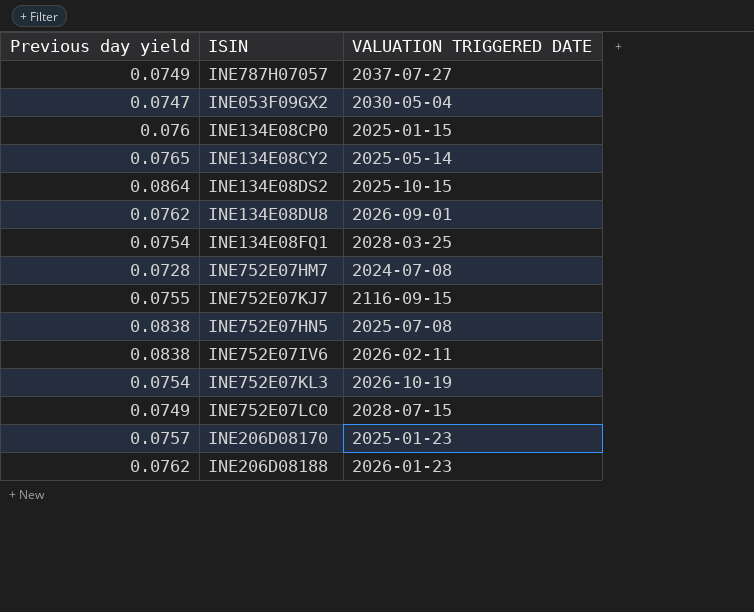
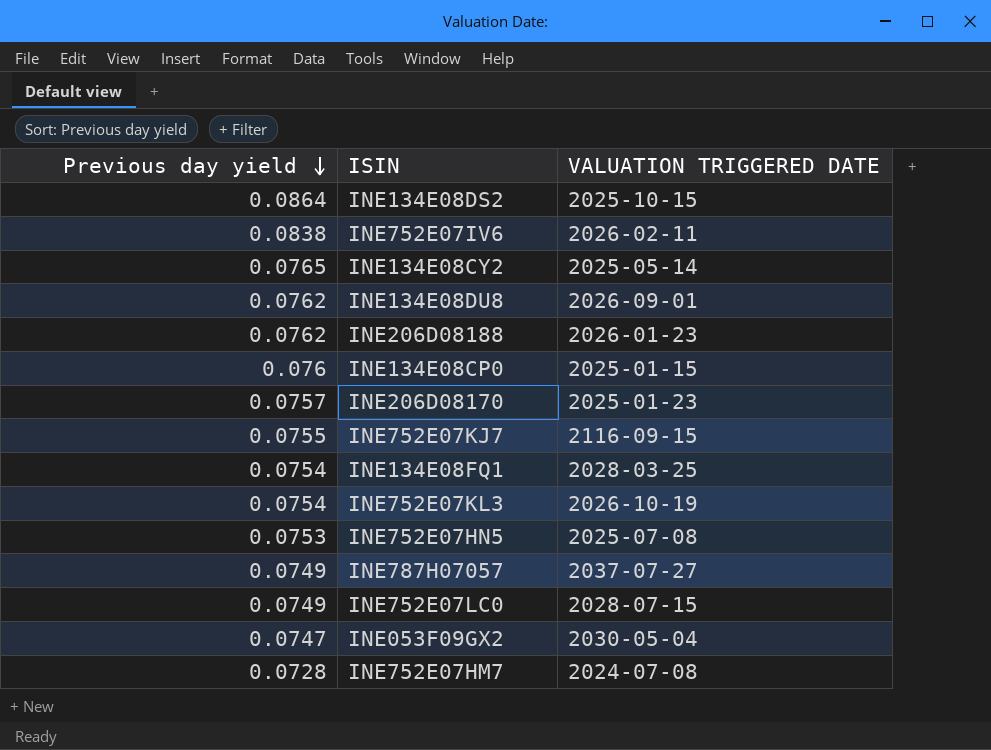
row order: none -> Previous day yield descending
INE752E07HN5 | Previous day yield: 0.0838 -> 0.0753

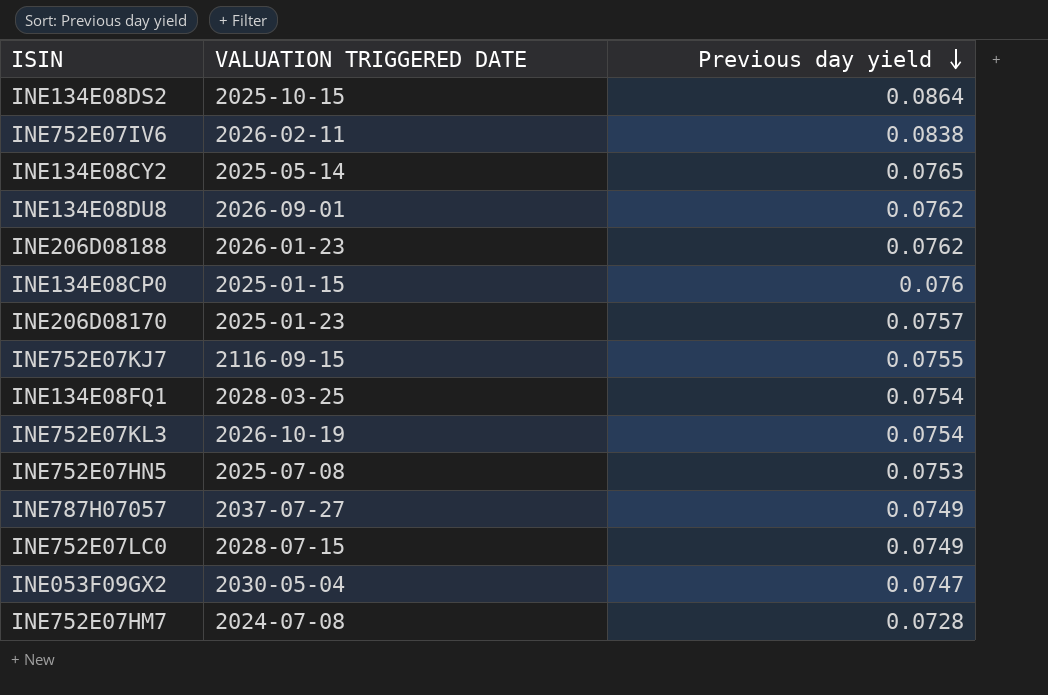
column Previous day yield | position: 1 -> 3

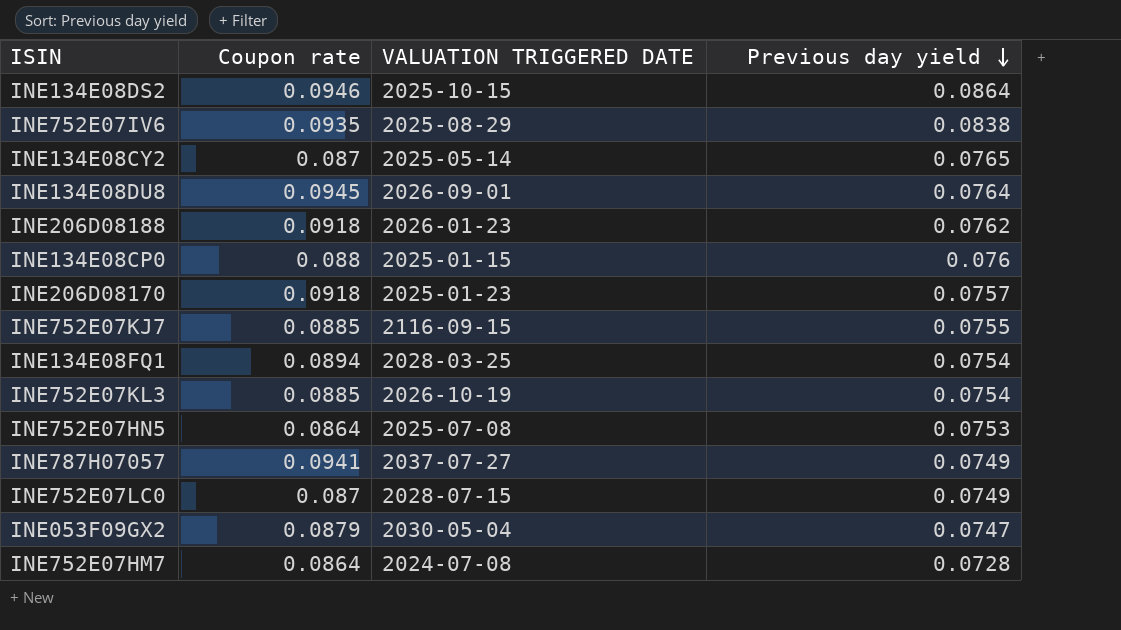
column Coupon rate | position: none -> 2
INE752E07IV6 | VALUATION TRIGGERED DATE: 2026-02-11 -> 2025-08-29
INE134E08DU8 | Previous day yield: 0.0762 -> 0.0764

